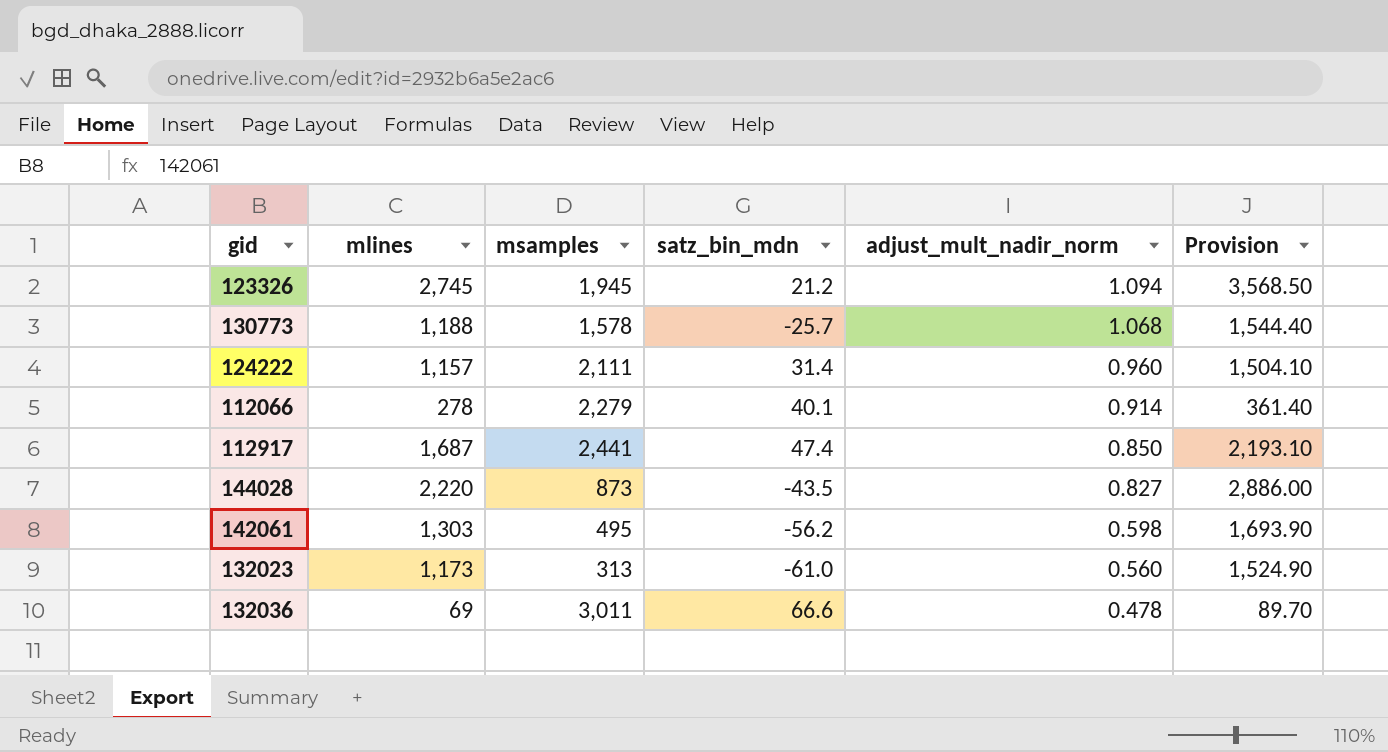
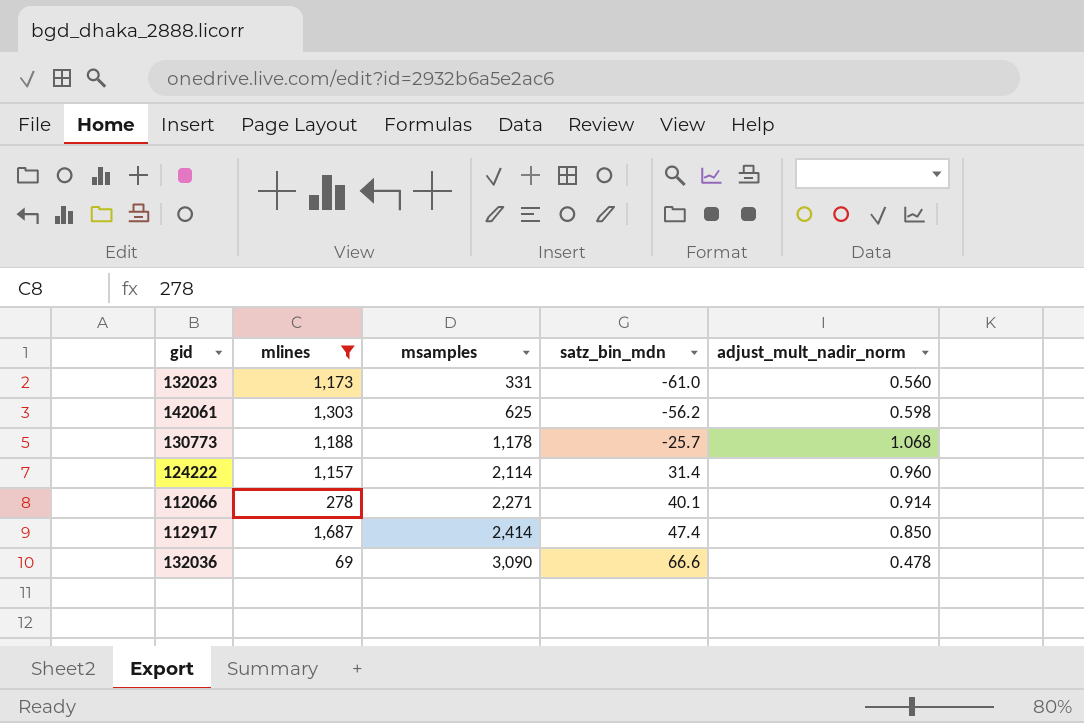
filter: none -> mlines <= 1,687
row order: adjust_mult_nadir_norm descending -> msamples ascending
column Provision | formula: [mlines] * 1.3 -> none
132023 | msamples: 313 -> 331
142061 | msamples: 495 -> 625
130773 | msamples: 1,578 -> 1,178
124222 | msamples: 2,111 -> 2,114
112066 | msamples: 2,279 -> 2,271
112917 | msamples: 2,441 -> 2,414
132036 | msamples: 3,011 -> 3,090

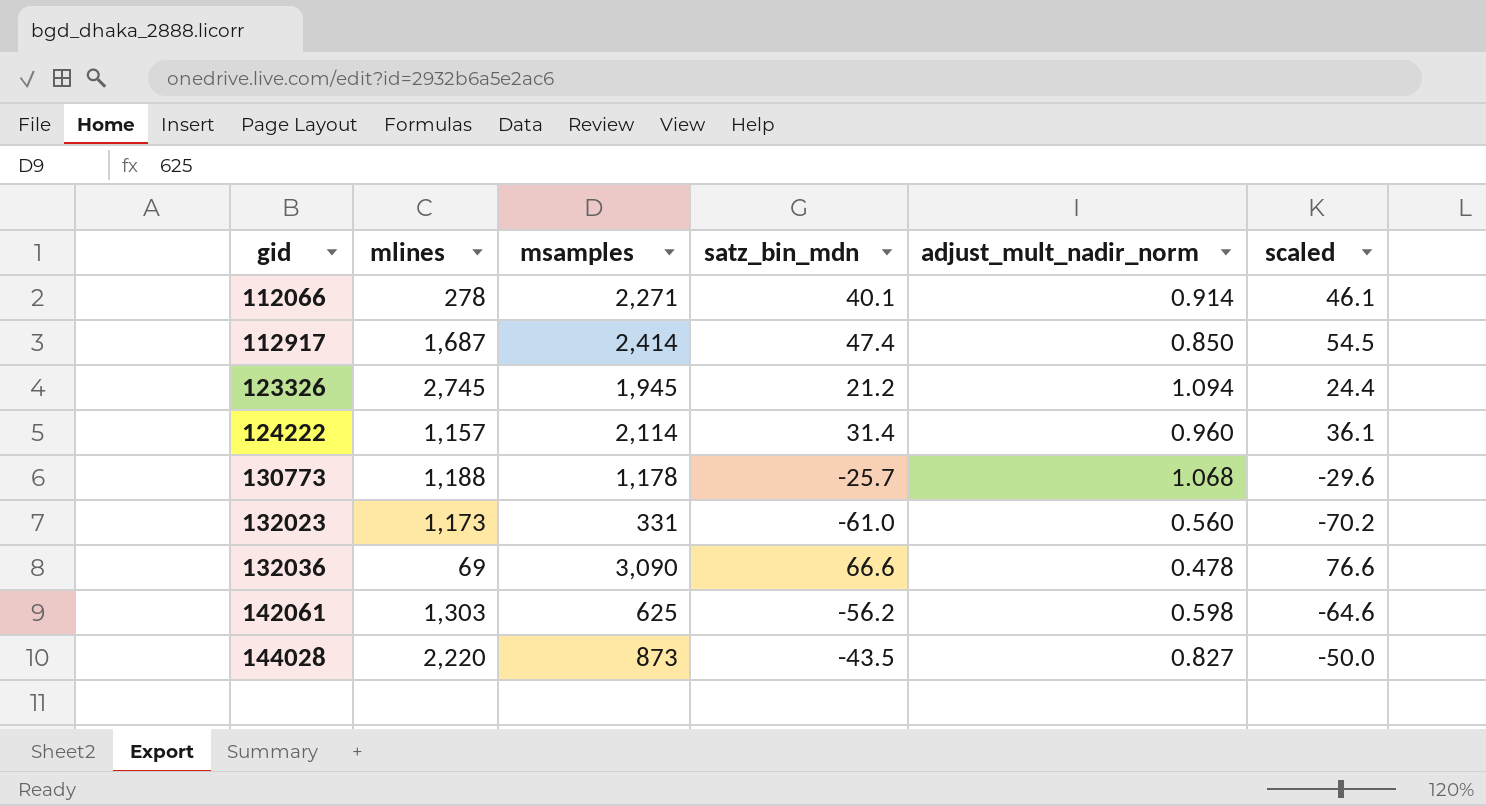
filter: mlines <= 1,687 -> none
row order: msamples ascending -> gid ascending
column scaled | formula: none -> [satz_bin_mdn] * 1.15

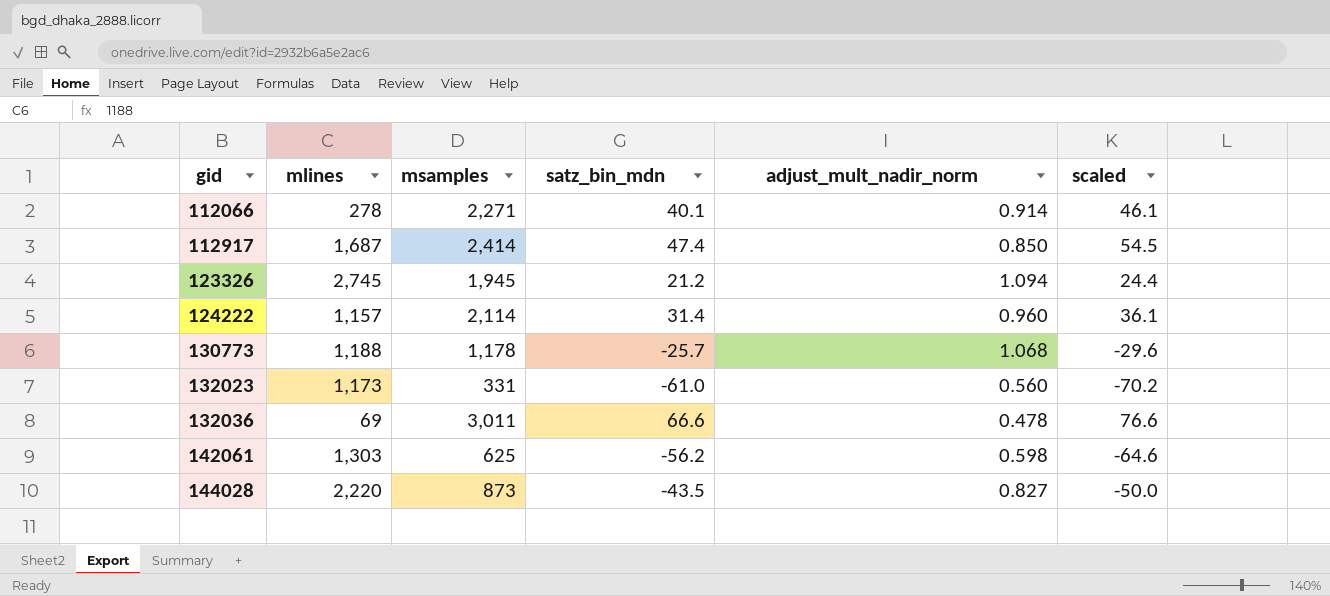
132036 | msamples: 3,090 -> 3,011

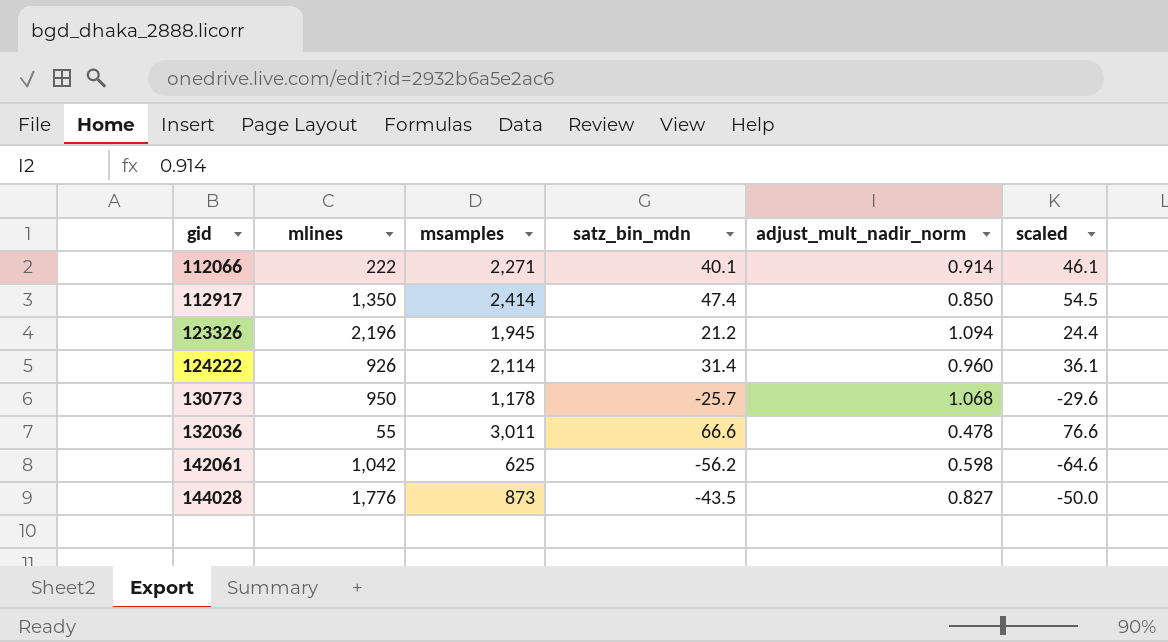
row 132023: 1,173 | 331 | -61.0 | 0.560 | -70.2 -> none
112066 | mlines: 278 -> 222
112917 | mlines: 1,687 -> 1,350
123326 | mlines: 2,745 -> 2,196
124222 | mlines: 1,157 -> 926
130773 | mlines: 1,188 -> 950
132036 | mlines: 69 -> 55
142061 | mlines: 1,303 -> 1,042
144028 | mlines: 2,220 -> 1,776

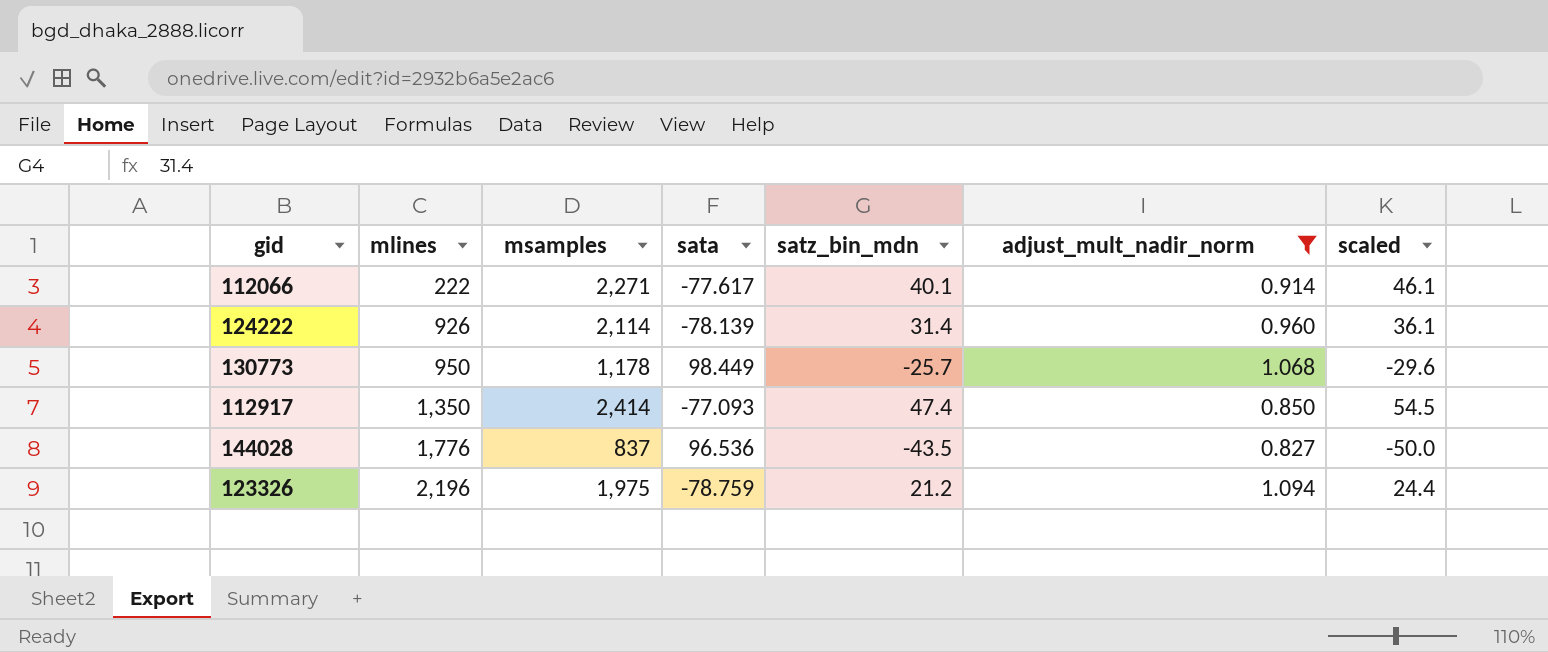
filter: none -> adjust_mult_nadir_norm >= 0.827
row order: gid ascending -> mlines ascending
column sata | position: none -> 4
144028 | msamples: 873 -> 837
123326 | msamples: 1,945 -> 1,975

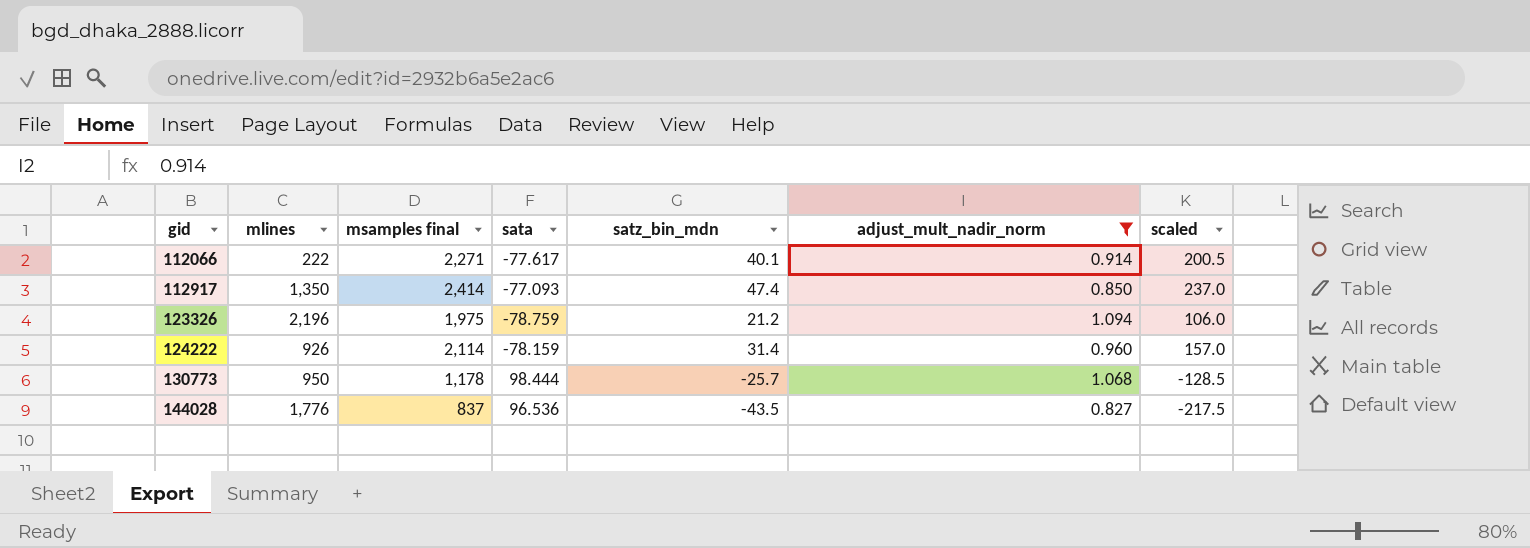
row order: mlines ascending -> gid ascending
column name: msamples -> msamples final
column scaled | formula: [satz_bin_mdn] * 1.15 -> [satz_bin_mdn] * 5
124222 | sata: -78.139 -> -78.159
130773 | sata: 98.449 -> 98.444

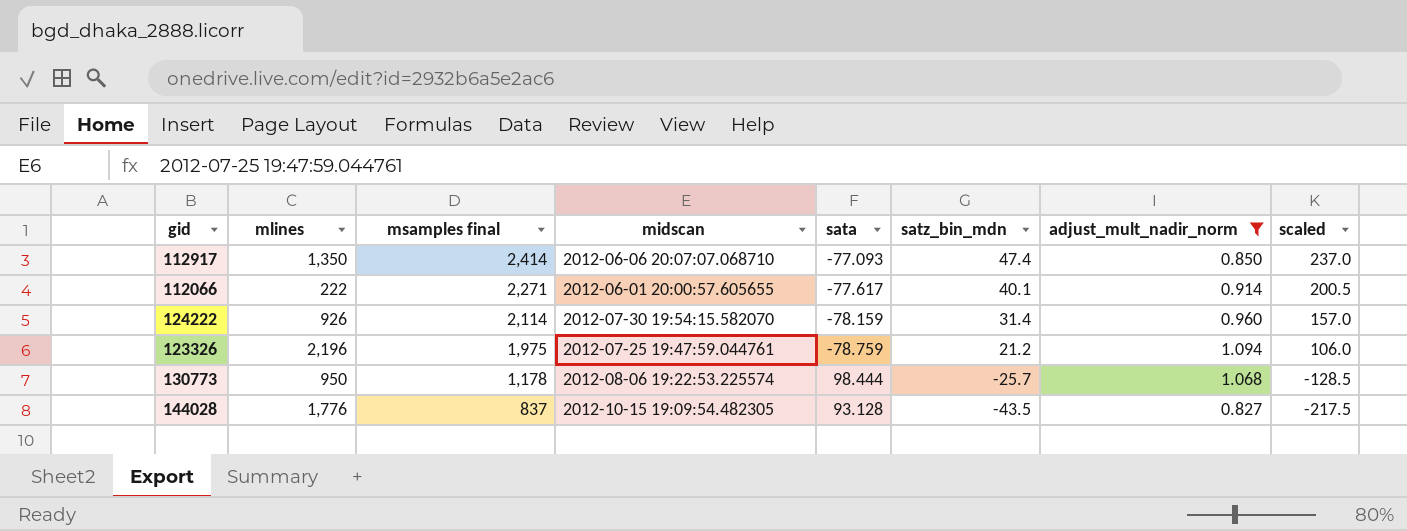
row order: gid ascending -> msamples final descending
column midscan | position: none -> 4
144028 | sata: 96.536 -> 93.128

